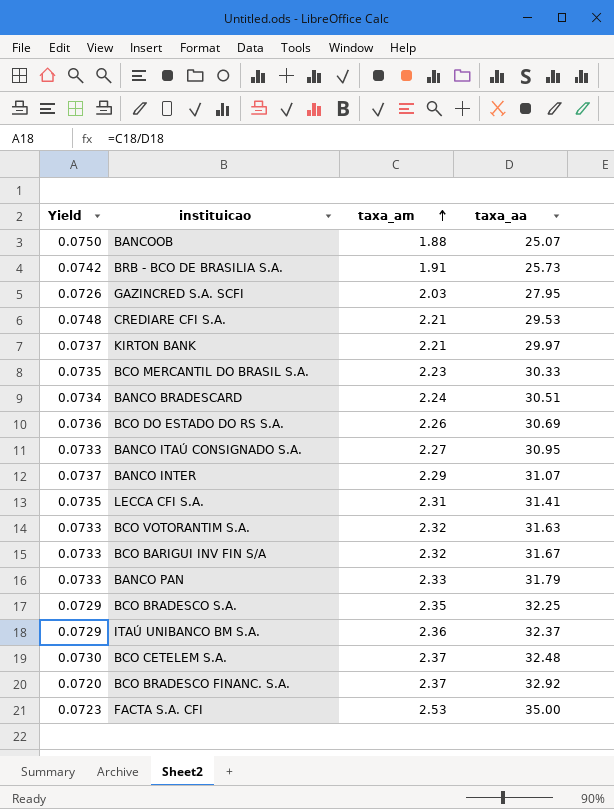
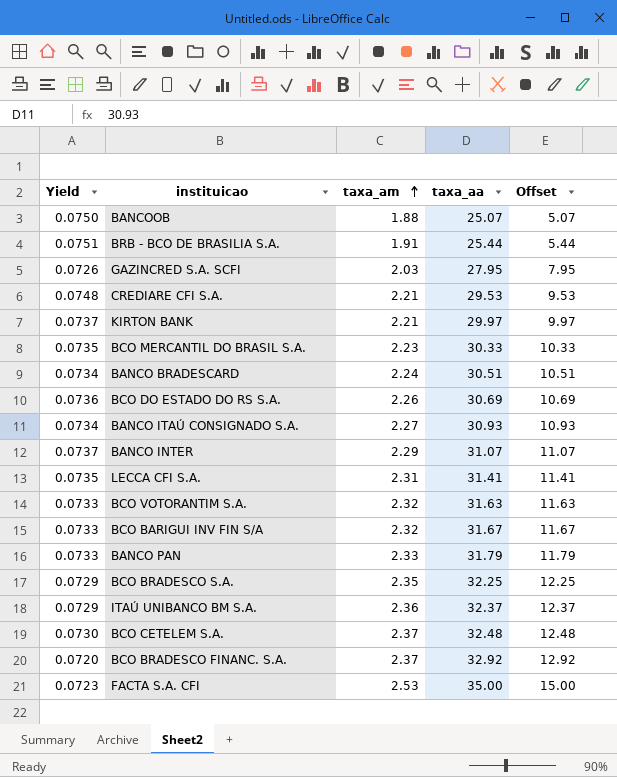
column Offset | formula: none -> [taxa_aa] - 20
BRB - BCO DE BRASILIA S.A. | Yield: 0.0742 -> 0.0751
BRB - BCO DE BRASILIA S.A. | taxa_aa: 25.73 -> 25.44
BANCO ITAÚ CONSIGNADO S.A. | Yield: 0.0733 -> 0.0734
BANCO ITAÚ CONSIGNADO S.A. | taxa_aa: 30.95 -> 30.93

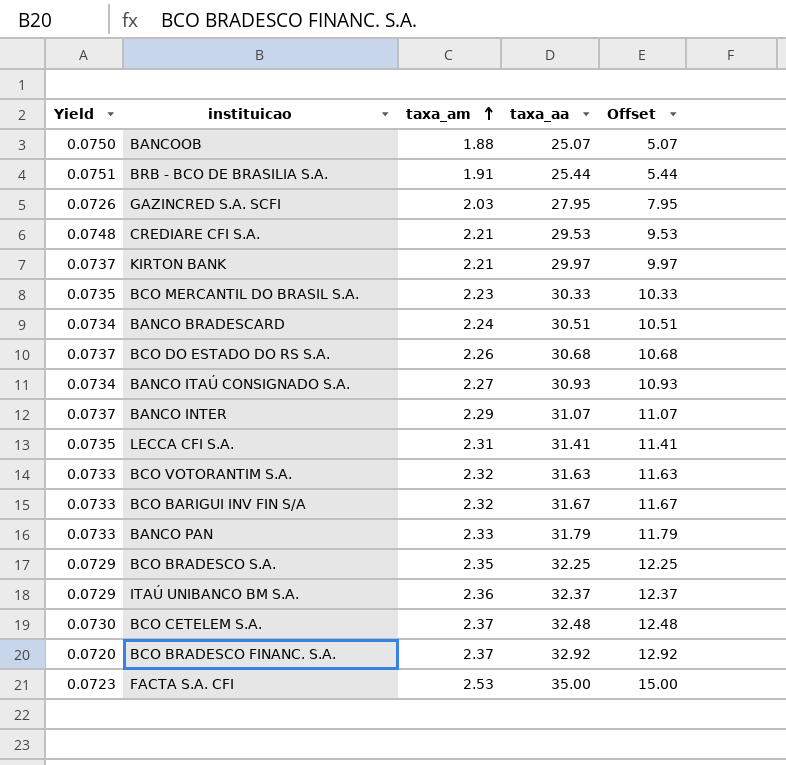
BCO DO ESTADO DO RS S.A. | Yield: 0.0736 -> 0.0737
BCO DO ESTADO DO RS S.A. | taxa_aa: 30.69 -> 30.68
BCO DO ESTADO DO RS S.A. | Offset: 10.69 -> 10.68

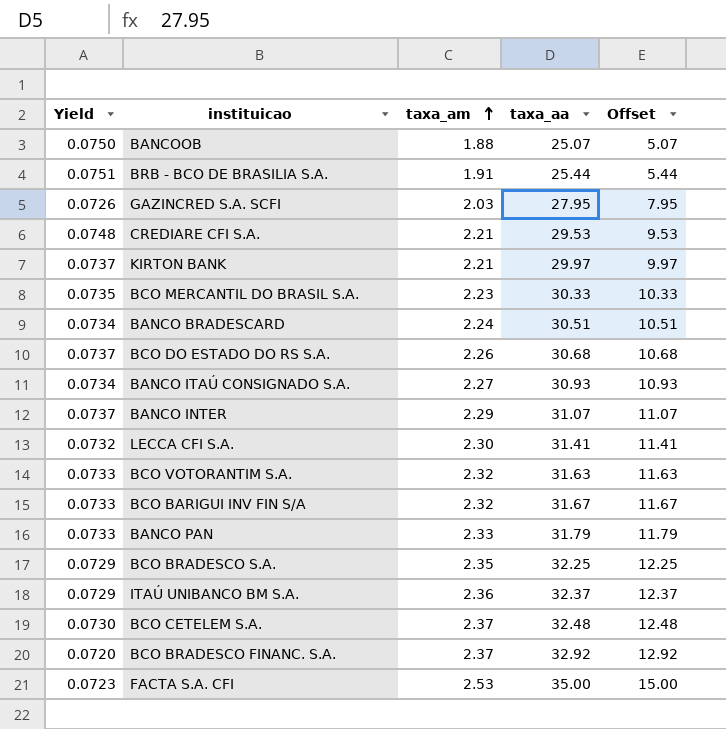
LECCA CFI S.A. | Yield: 0.0735 -> 0.0732
LECCA CFI S.A. | taxa_am: 2.31 -> 2.30

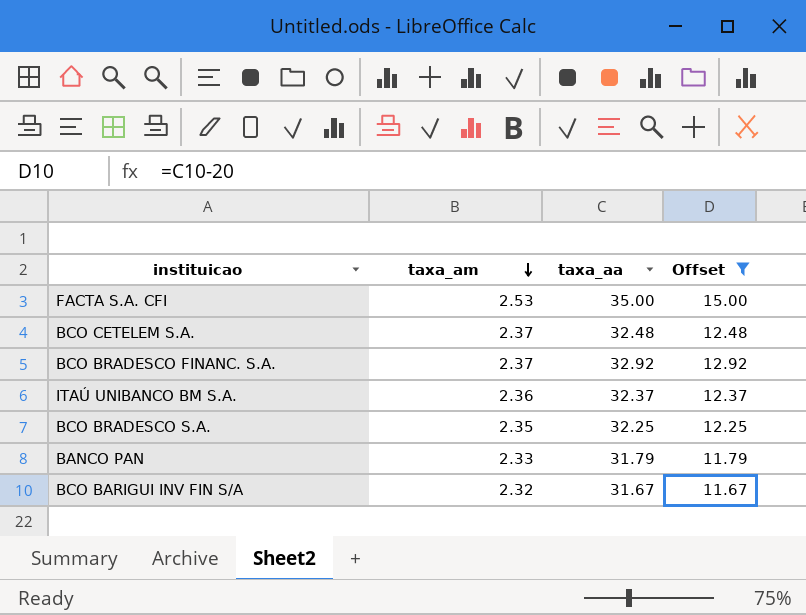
filter: none -> Offset >= 11.67
row order: taxa_am ascending -> taxa_am descending
column Yield | formula: [taxa_am] / [taxa_aa] -> none

